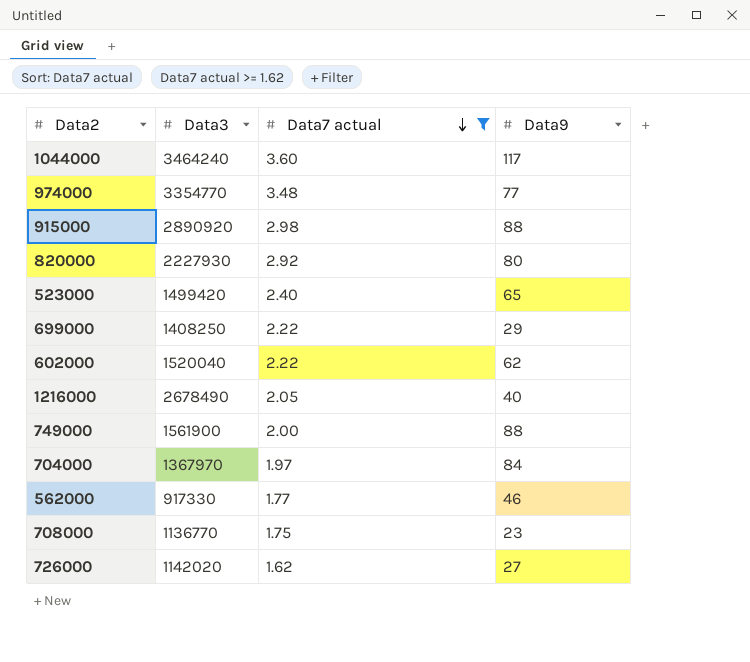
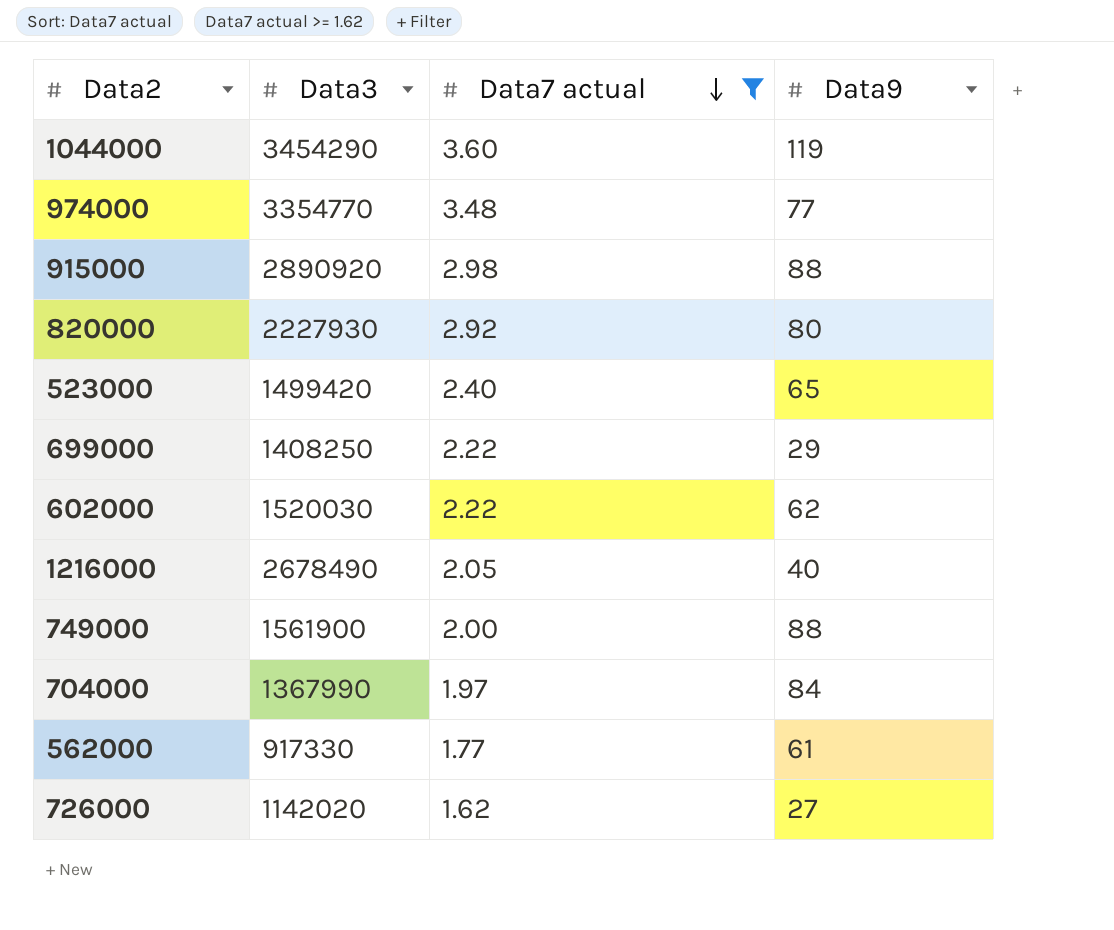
row 708000: 1136770 | 1.75 | 23 -> none
1044000 | Data3: 3464240 -> 3454290
1044000 | Data9: 117 -> 119
602000 | Data3: 1520040 -> 1520030
704000 | Data3: 1367970 -> 1367990
562000 | Data9: 46 -> 61

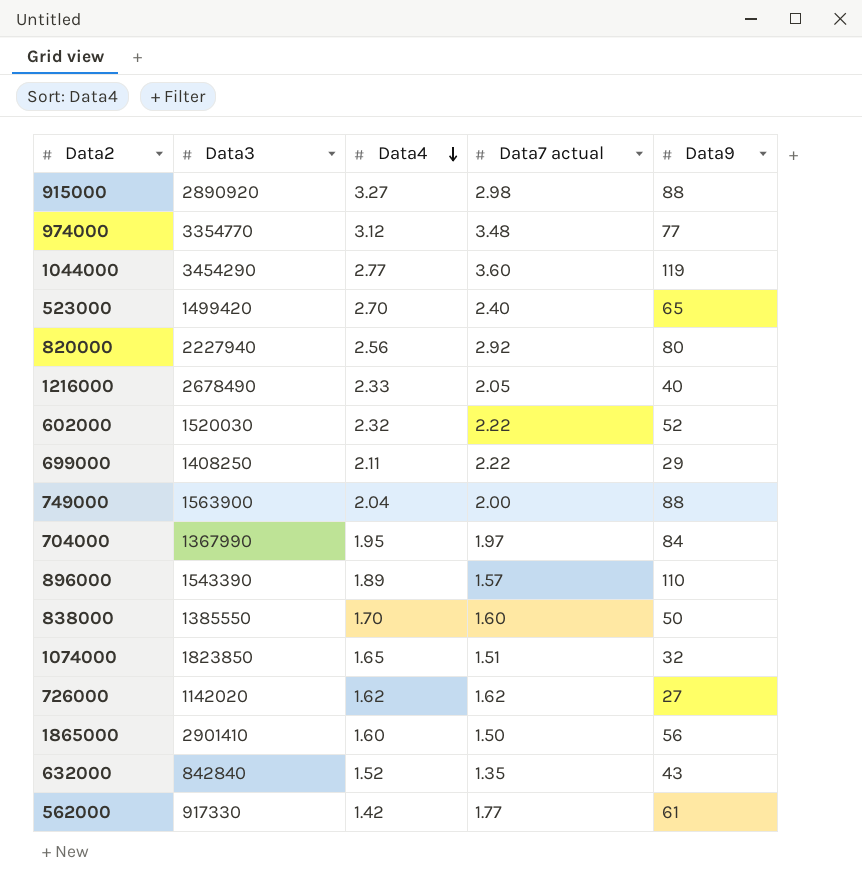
filter: Data7 actual >= 1.62 -> none
row order: Data7 actual descending -> Data4 descending
column Data4 | position: none -> 3
820000 | Data3: 2227930 -> 2227940
602000 | Data9: 62 -> 52
749000 | Data3: 1561900 -> 1563900

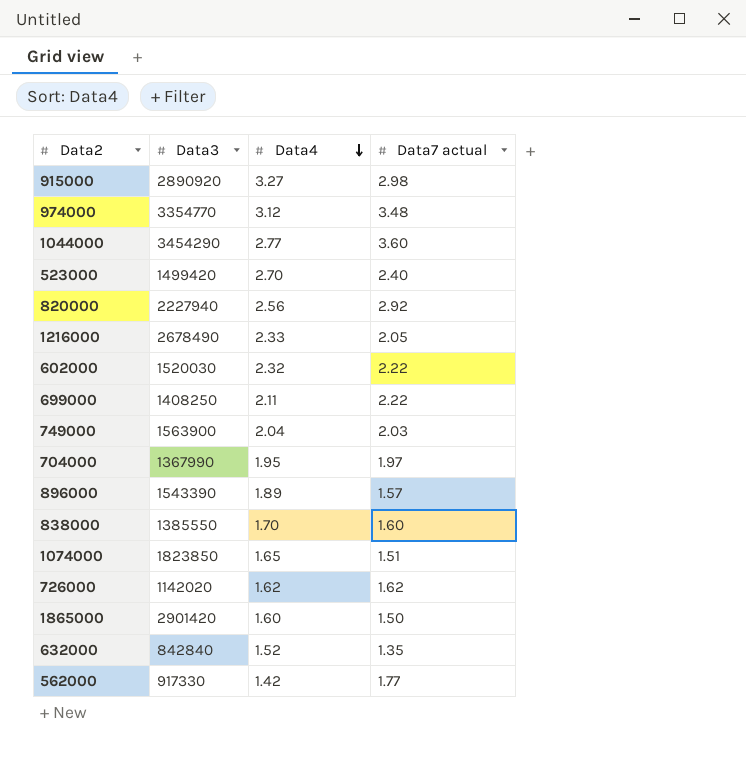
column Data9 | position: 5 -> none
749000 | Data7 actual: 2.00 -> 2.03
1865000 | Data3: 2901410 -> 2901420

